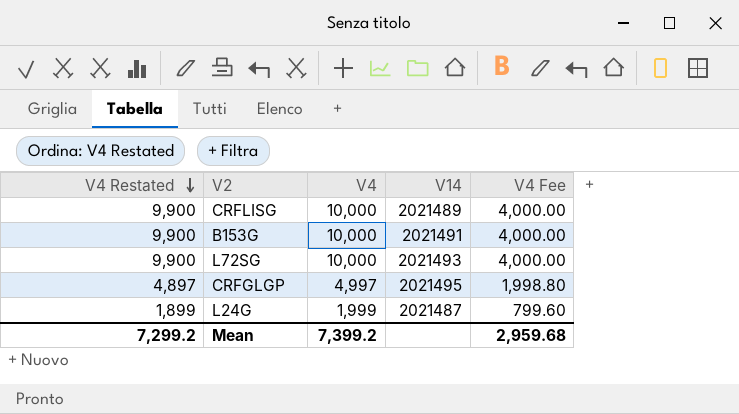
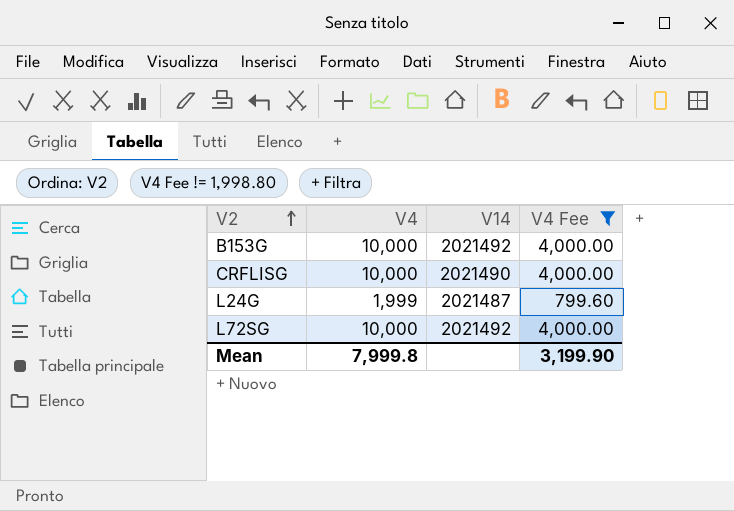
filter: none -> V4 Fee != 1,998.80
row order: V4 Restated descending -> V2 ascending
column V4 Restated | formula: [V4] - 100 -> none
B153G | V14: 2021491 -> 2021492
CRFLISG | V14: 2021489 -> 2021490
L72SG | V14: 2021493 -> 2021492
Mean | V4: 7,399.2 -> 7,999.8
Mean | V4 Fee: 2,959.68 -> 3,199.90

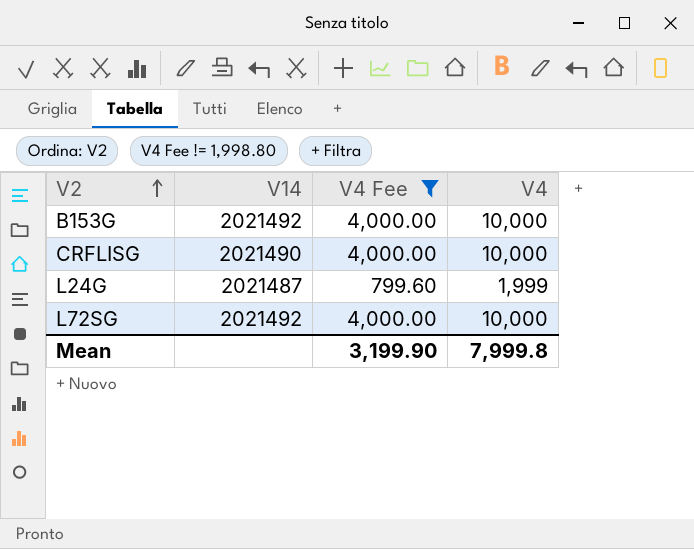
column V4 | position: 2 -> 4

